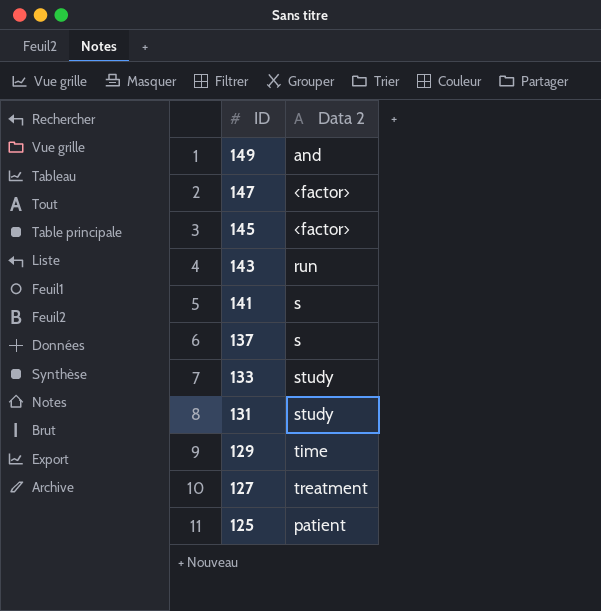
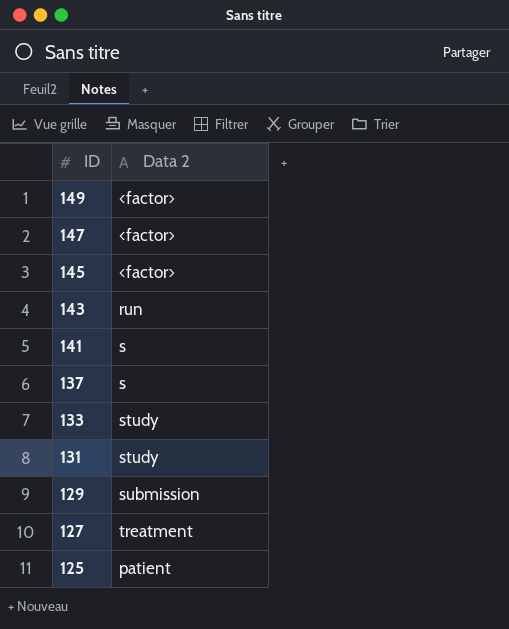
149 | Data 2: and -> <factor>
129 | Data 2: time -> submission

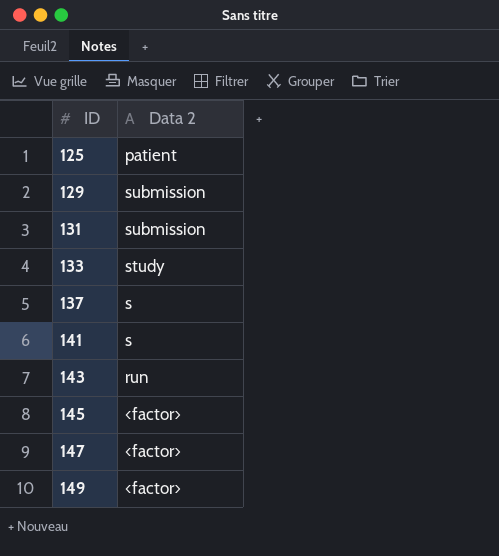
row order: ID descending -> ID ascending
row 127: treatment -> none
131 | Data 2: study -> submission

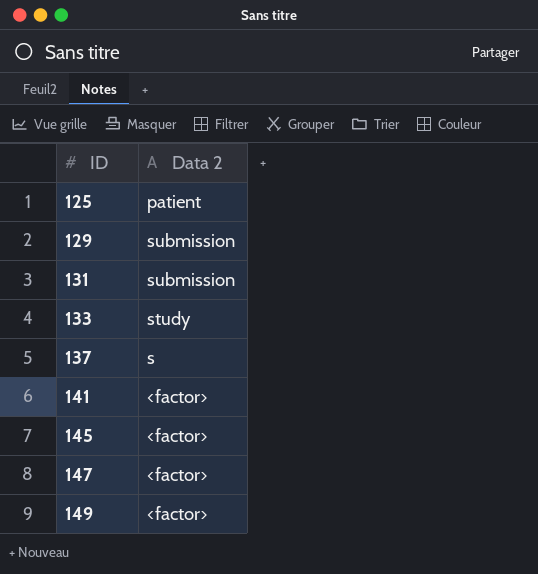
row 143: run -> none
141 | Data 2: s -> <factor>

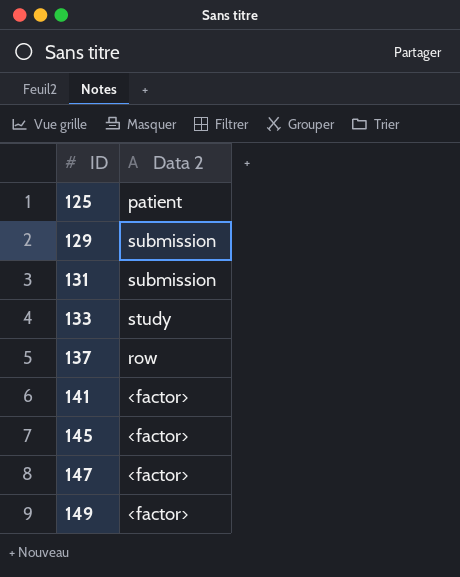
137 | Data 2: s -> row

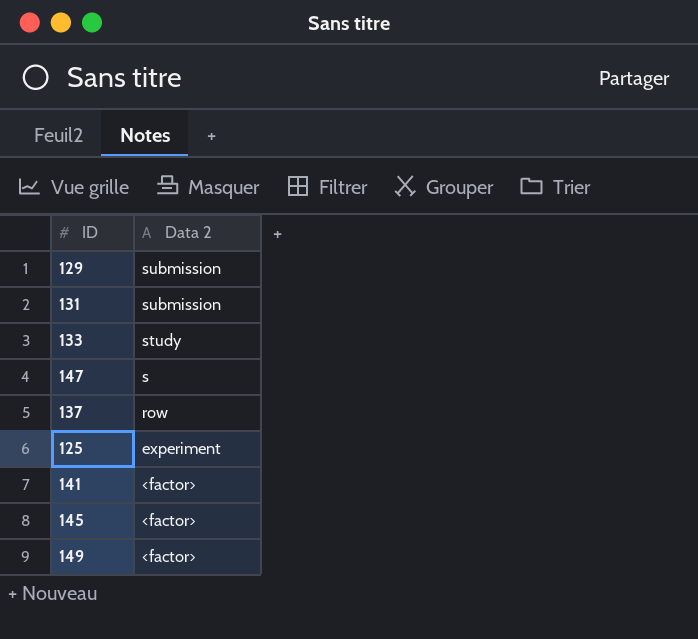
row order: ID ascending -> Data 2 descending
147 | Data 2: <factor> -> s
125 | Data 2: patient -> experiment

